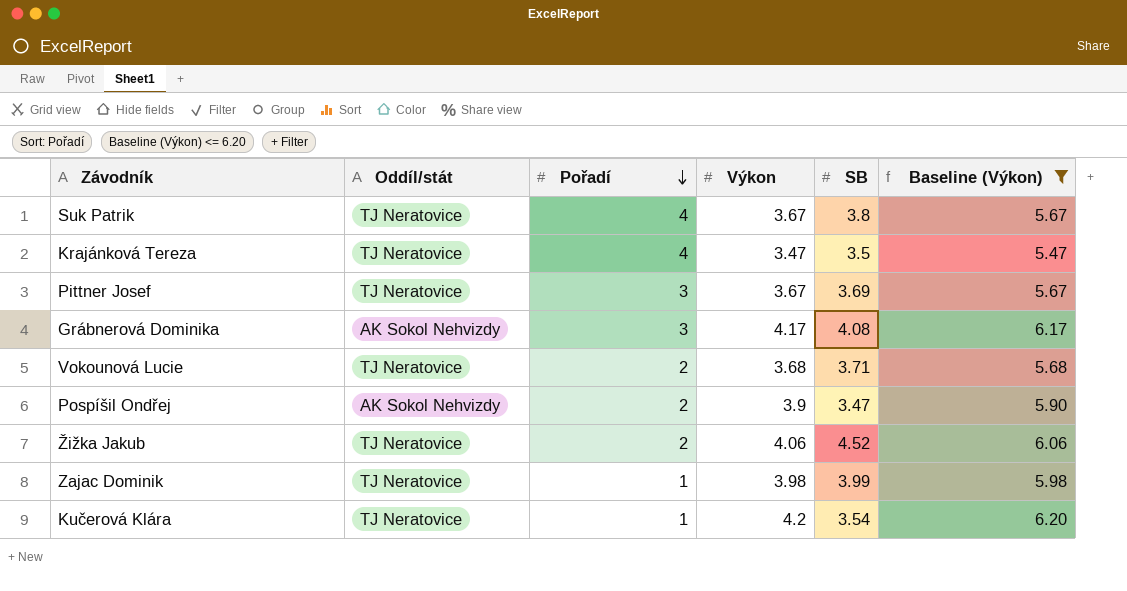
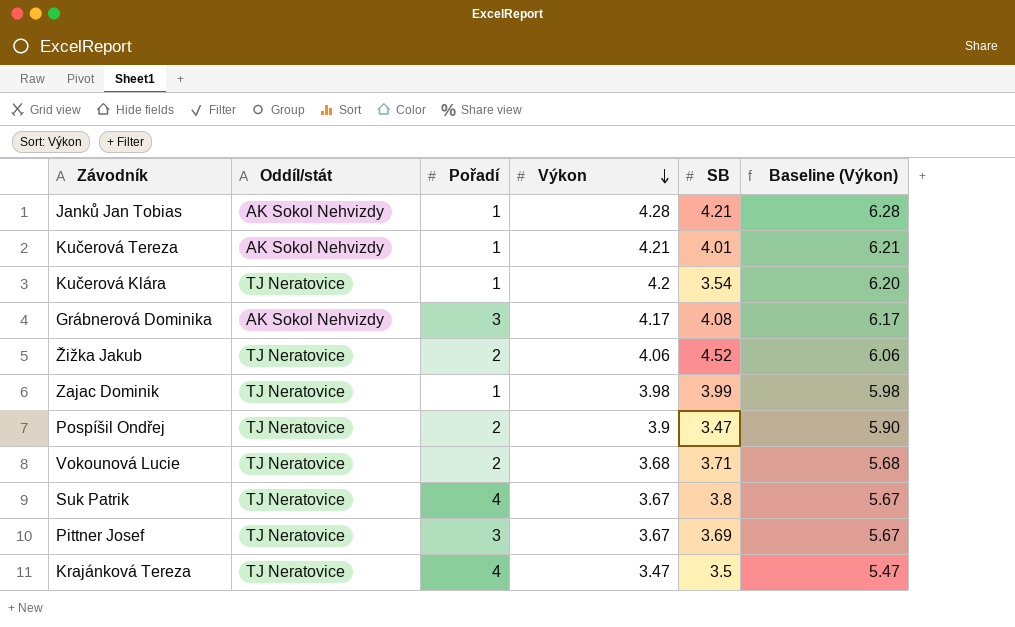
filter: Baseline (Výkon) <= 6.20 -> none
row order: Pořadí descending -> Výkon descending
Pospíšil Ondřej | Oddíl/stát: AK Sokol Nehvizdy -> TJ Neratovice

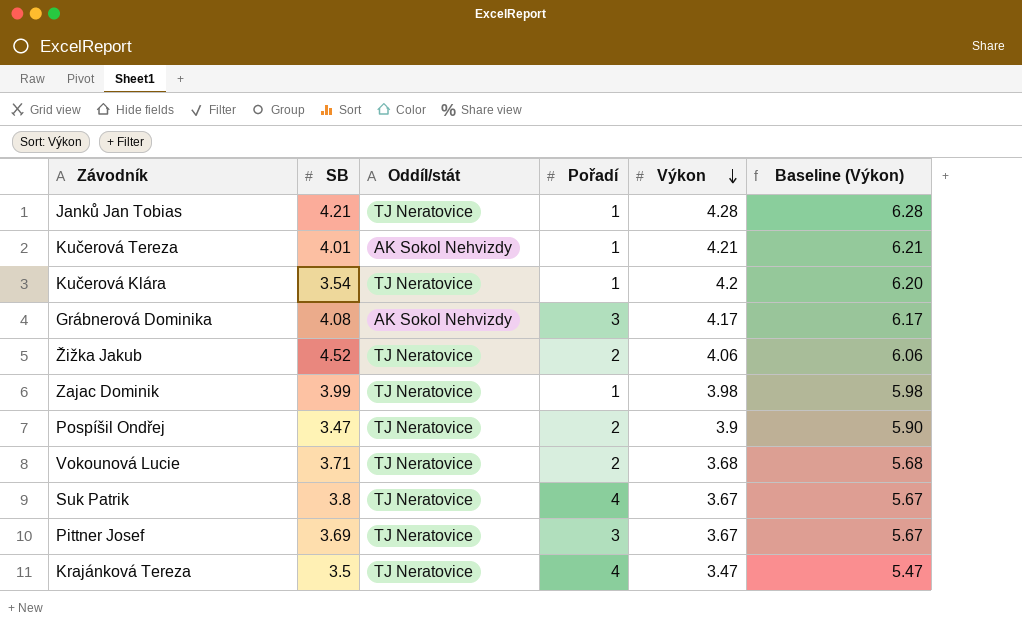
column SB | position: 5 -> 2
Janků Jan Tobias | Oddíl/stát: AK Sokol Nehvizdy -> TJ Neratovice

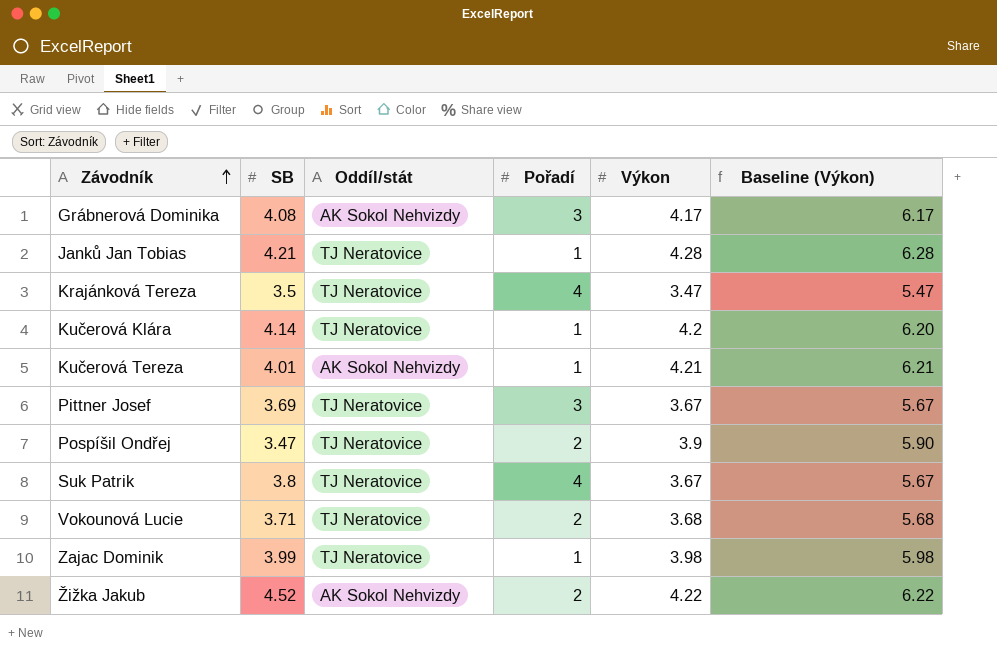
row order: Výkon descending -> Závodník ascending
Kučerová Klára | SB: 3.54 -> 4.14
Žižka Jakub | Oddíl/stát: TJ Neratovice -> AK Sokol Nehvizdy
Žižka Jakub | Výkon: 4.06 -> 4.22
Žižka Jakub | Baseline (Výkon): 6.06 -> 6.22

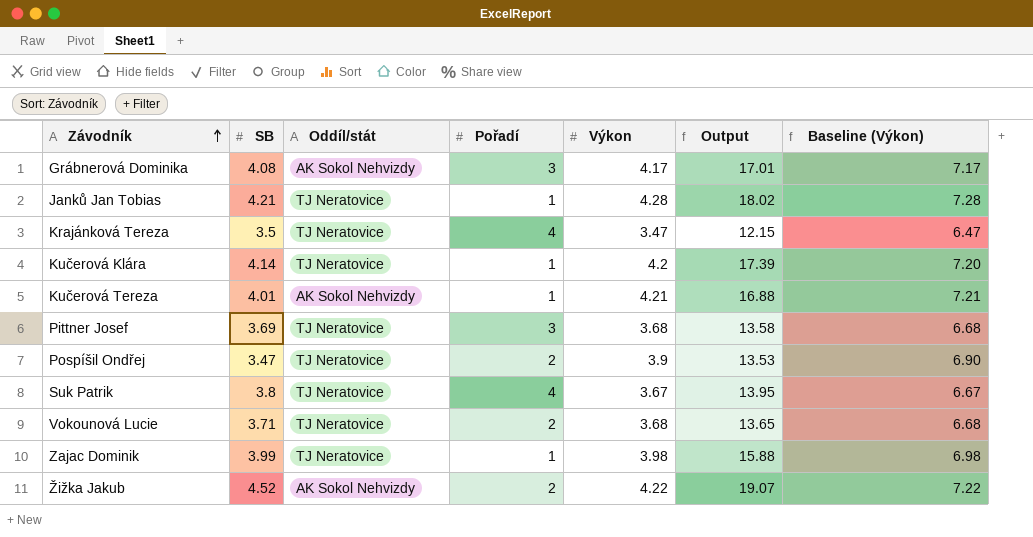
column Output | formula: none -> [SB] * [Výkon]
column Baseline (Výkon) | formula: [Výkon] + 2 -> [Výkon] + 3
Pittner Josef | Výkon: 3.67 -> 3.68

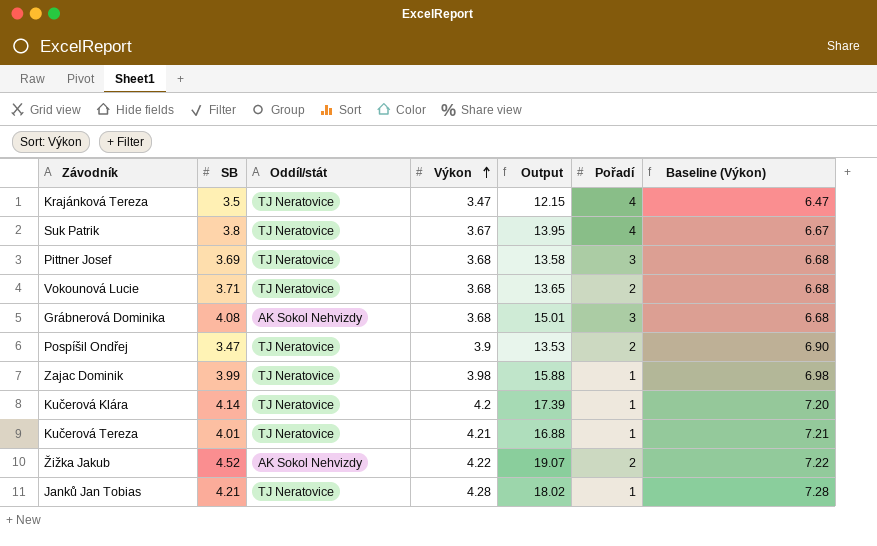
row order: Závodník ascending -> Výkon ascending
column Pořadí | position: 4 -> 6
Grábnerová Dominika | Výkon: 4.17 -> 3.68
Grábnerová Dominika | Output: 17.01 -> 15.01
Grábnerová Dominika | Baseline (Výkon): 7.17 -> 6.68
Kučerová Tereza | Oddíl/stát: AK Sokol Nehvizdy -> TJ Neratovice

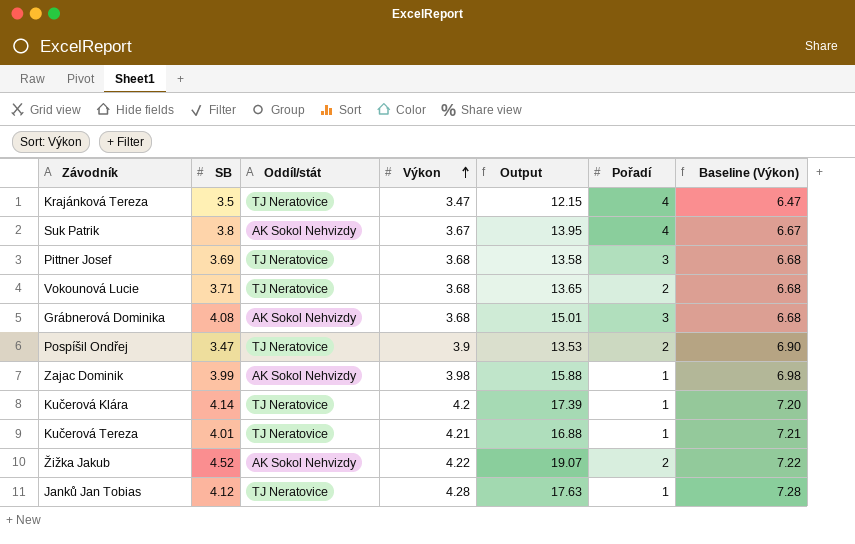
Suk Patrik | Oddíl/stát: TJ Neratovice -> AK Sokol Nehvizdy
Zajac Dominik | Oddíl/stát: TJ Neratovice -> AK Sokol Nehvizdy
Janků Jan Tobias | SB: 4.21 -> 4.12
Janků Jan Tobias | Output: 18.02 -> 17.63

